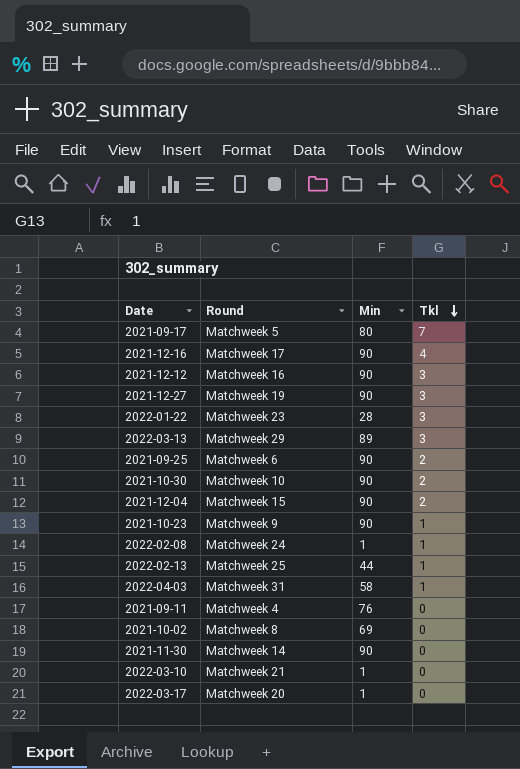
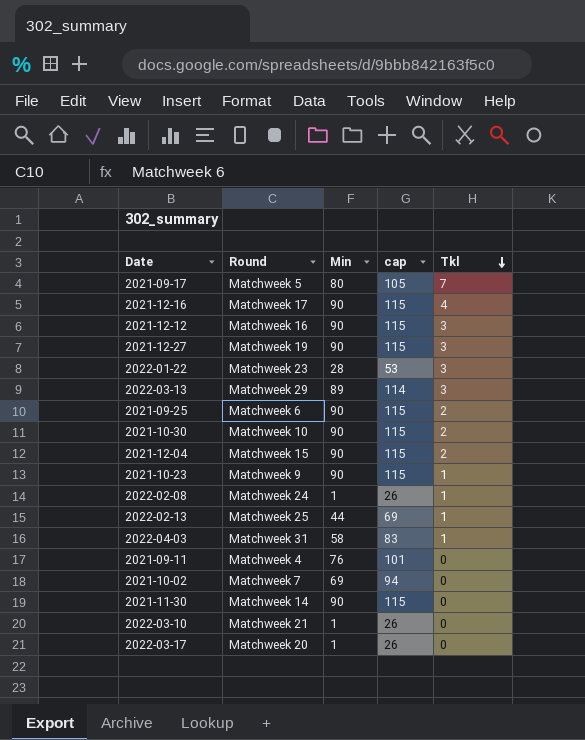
column cap | formula: none -> [Min] + 25
2021-10-02 | Round: Matchweek 8 -> Matchweek 7

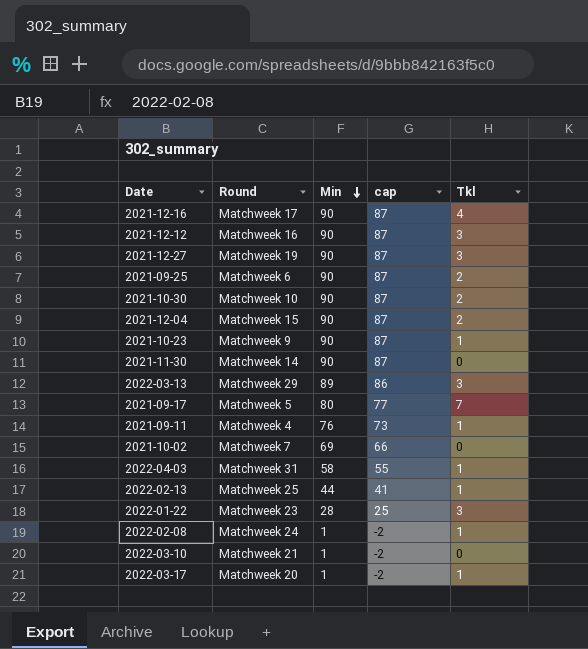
row order: Tkl descending -> Min descending
column cap | formula: [Min] + 25 -> [Min] - 3
2021-09-11 | Tkl: 0 -> 1
2022-03-17 | Tkl: 0 -> 1

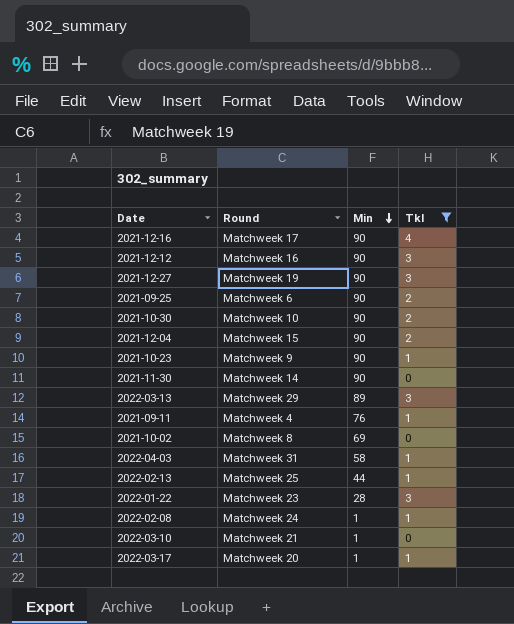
filter: none -> Tkl != 7
column cap | formula: [Min] - 3 -> none
2021-10-02 | Round: Matchweek 7 -> Matchweek 8

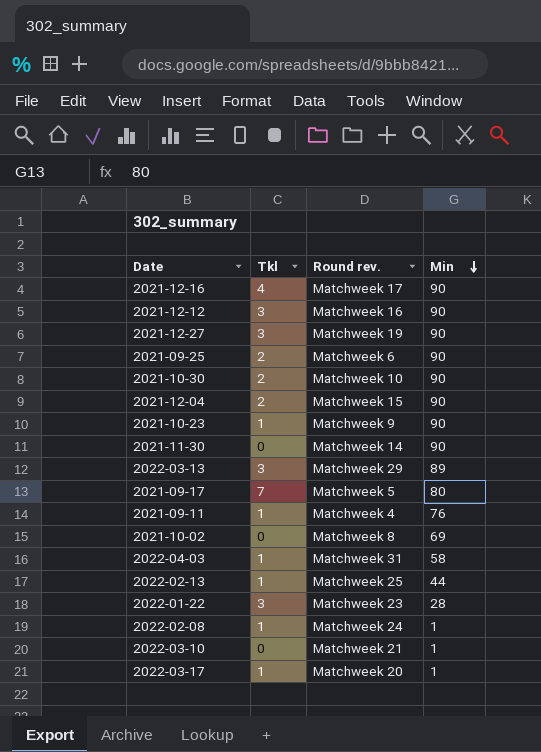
filter: Tkl != 7 -> none
column Tkl | position: 4 -> 2
column name: Round -> Round rev.

